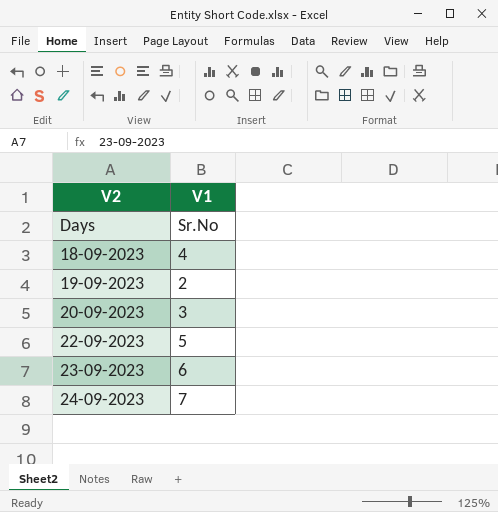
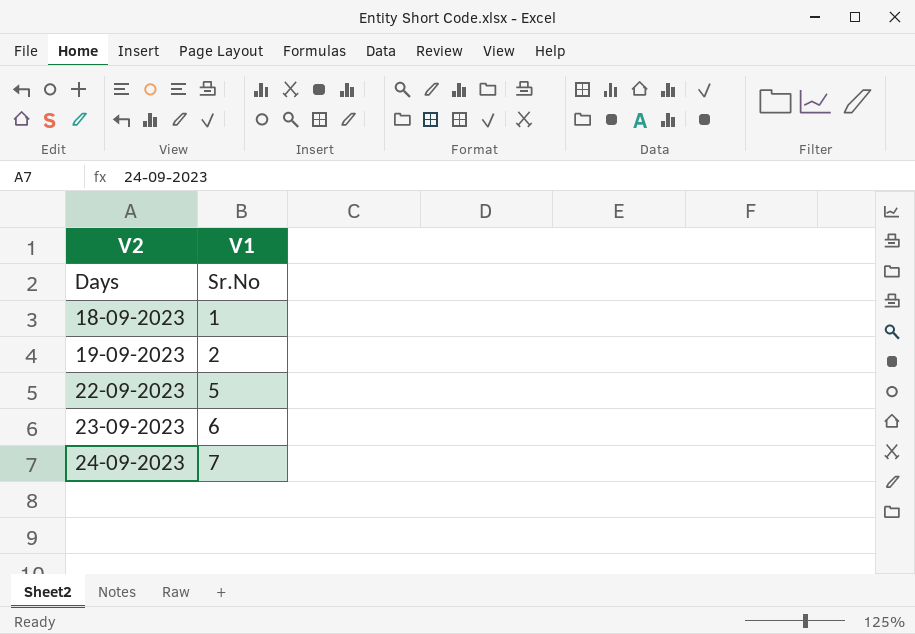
row 20-09-2023: 3 -> none
18-09-2023 | V1: 4 -> 1

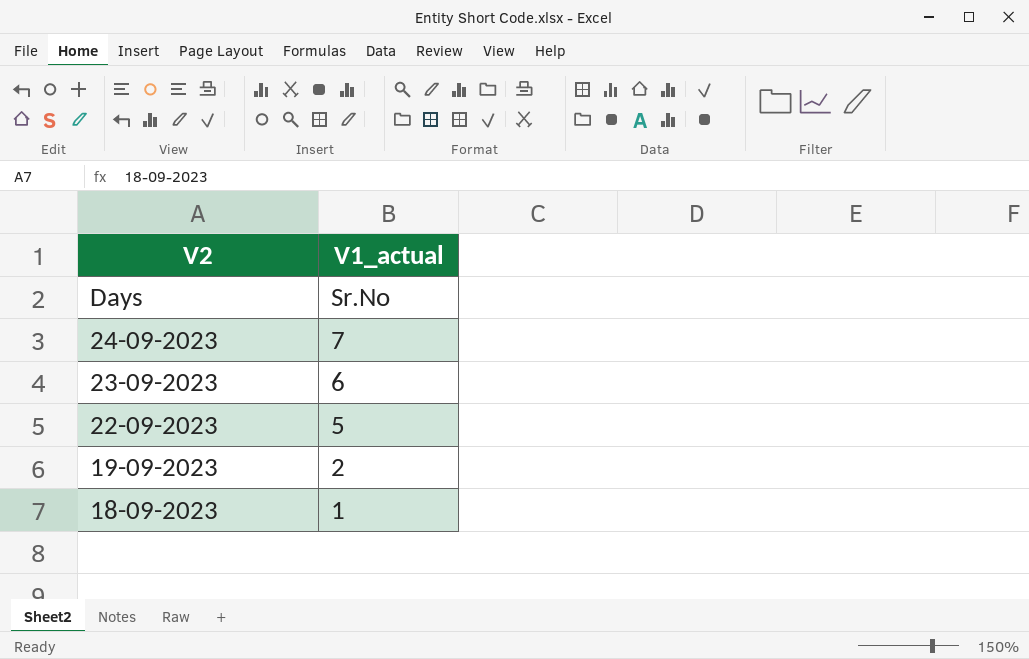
row order: none -> V2 descending
column name: V1 -> V1_actual

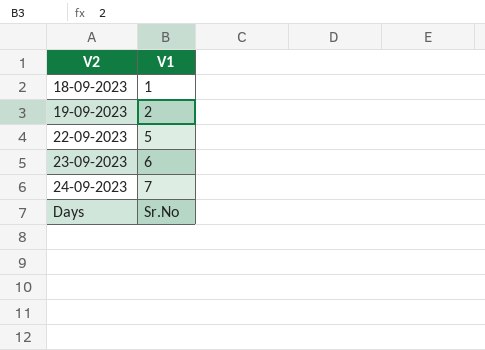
row order: V2 descending -> V2 ascending
column name: V1_actual -> V1

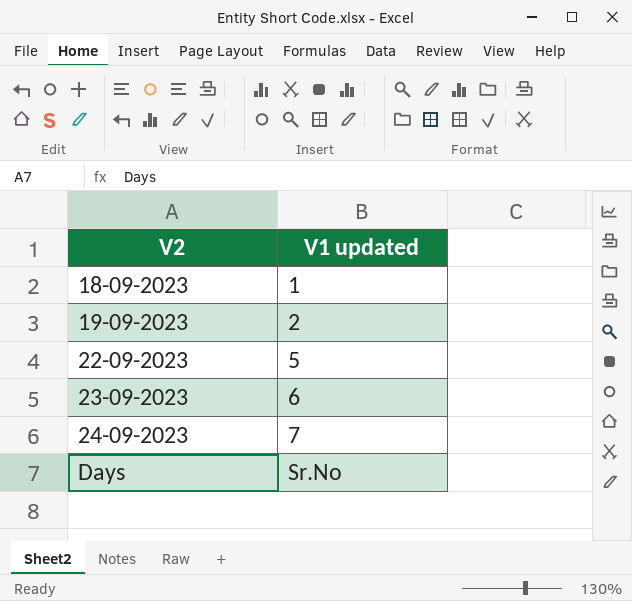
column name: V1 -> V1 updated

